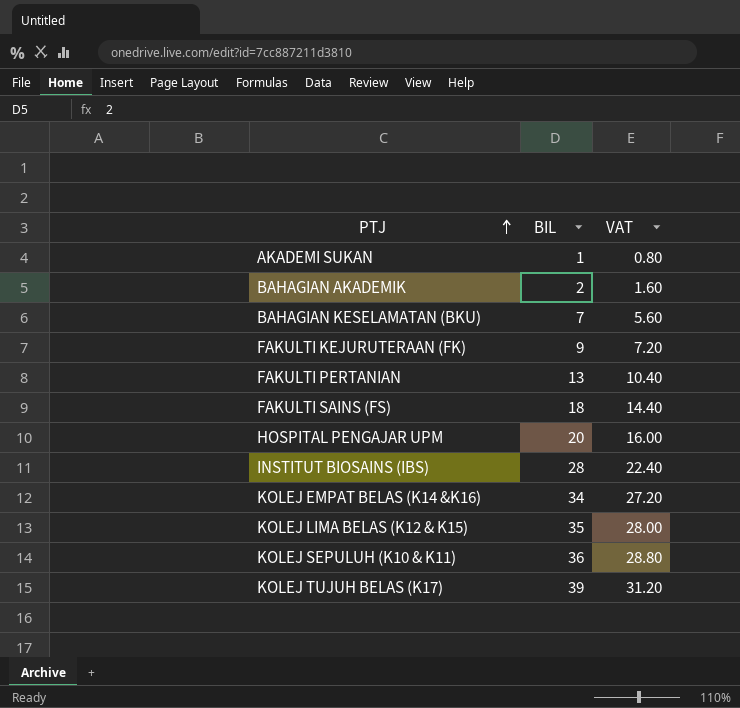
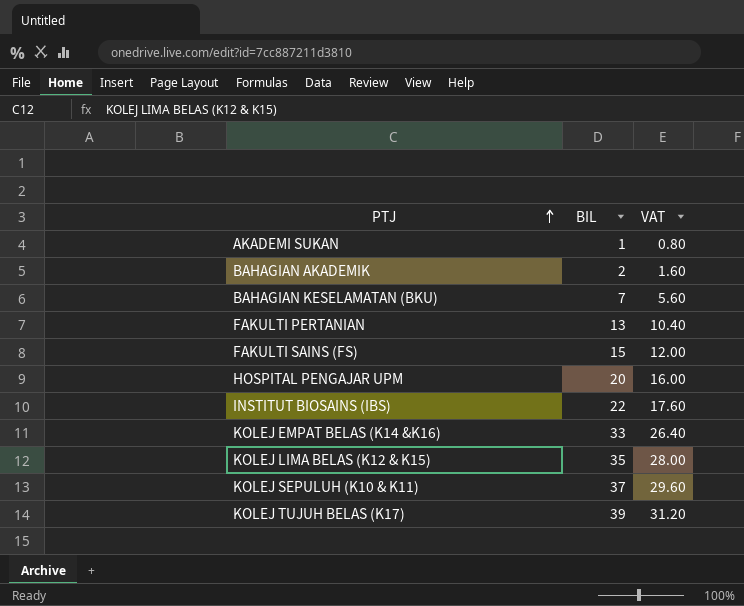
row FAKULTI KEJURUTERAAN (FK): 9 | 7.20 -> none
FAKULTI SAINS (FS) | BIL: 18 -> 15
FAKULTI SAINS (FS) | VAT: 14.40 -> 12.00
INSTITUT BIOSAINS (IBS) | BIL: 28 -> 22
INSTITUT BIOSAINS (IBS) | VAT: 22.40 -> 17.60
KOLEJ EMPAT BELAS (K14 &K16) | BIL: 34 -> 33
KOLEJ EMPAT BELAS (K14 &K16) | VAT: 27.20 -> 26.40
KOLEJ SEPULUH (K10 & K11) | BIL: 36 -> 37
KOLEJ SEPULUH (K10 & K11) | VAT: 28.80 -> 29.60

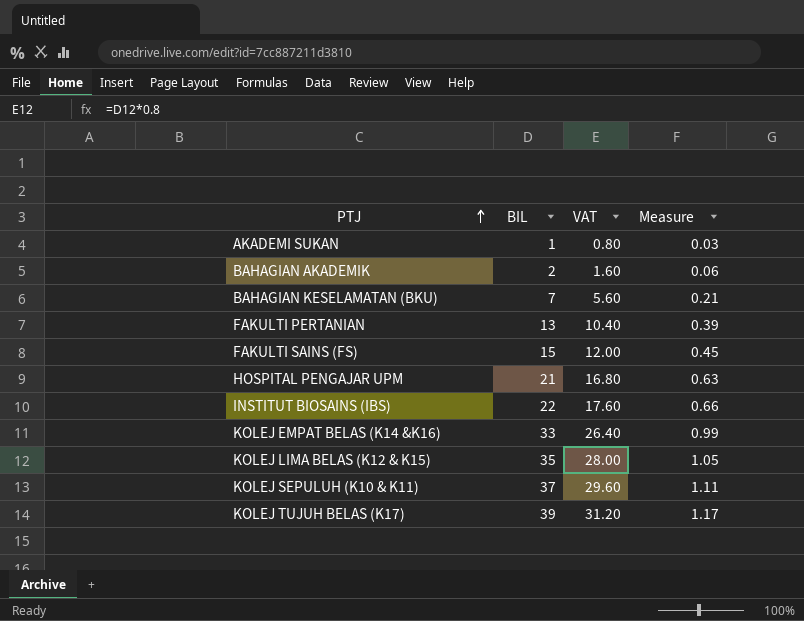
column Measure | formula: none -> [BIL] * 0.03
HOSPITAL PENGAJAR UPM | BIL: 20 -> 21
HOSPITAL PENGAJAR UPM | VAT: 16.00 -> 16.80

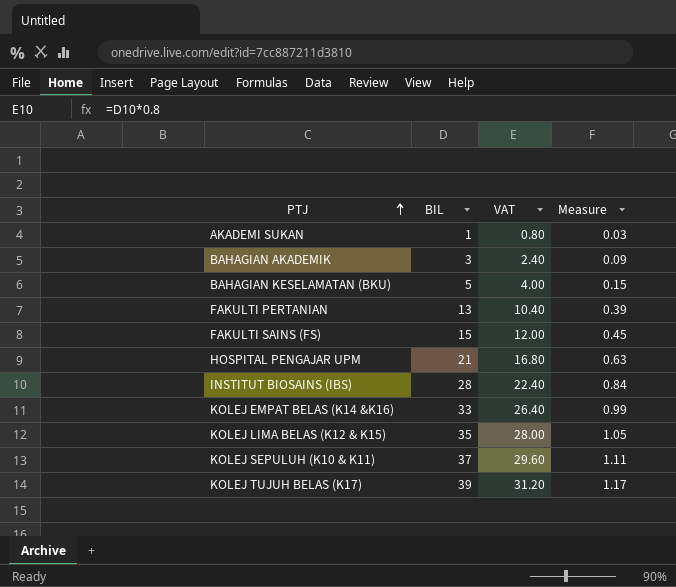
BAHAGIAN AKADEMIK | BIL: 2 -> 3
BAHAGIAN AKADEMIK | VAT: 1.60 -> 2.40
BAHAGIAN AKADEMIK | Measure: 0.06 -> 0.09
BAHAGIAN KESELAMATAN (BKU) | BIL: 7 -> 5
BAHAGIAN KESELAMATAN (BKU) | VAT: 5.60 -> 4.00
BAHAGIAN KESELAMATAN (BKU) | Measure: 0.21 -> 0.15
INSTITUT BIOSAINS (IBS) | BIL: 22 -> 28
INSTITUT BIOSAINS (IBS) | VAT: 17.60 -> 22.40
INSTITUT BIOSAINS (IBS) | Measure: 0.66 -> 0.84

